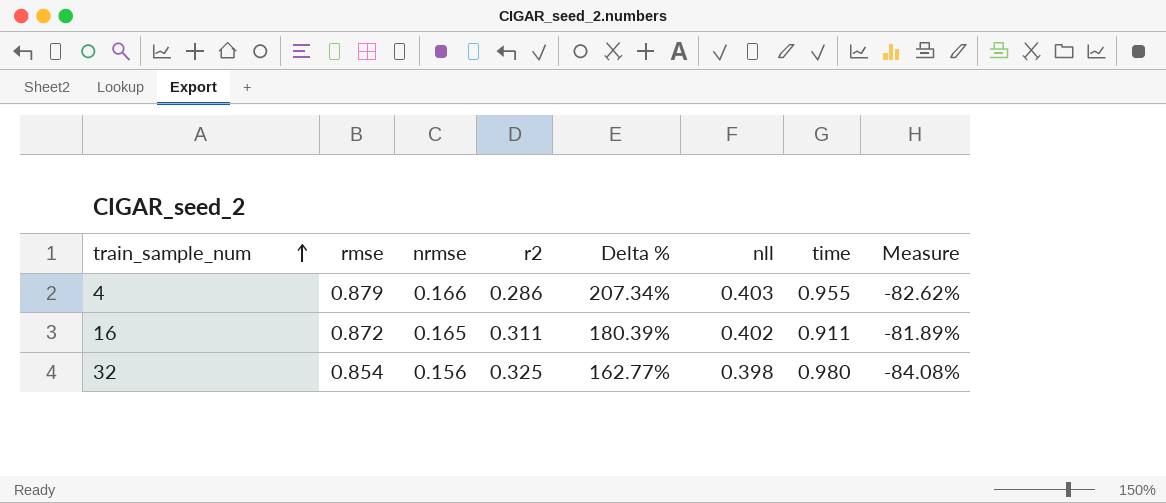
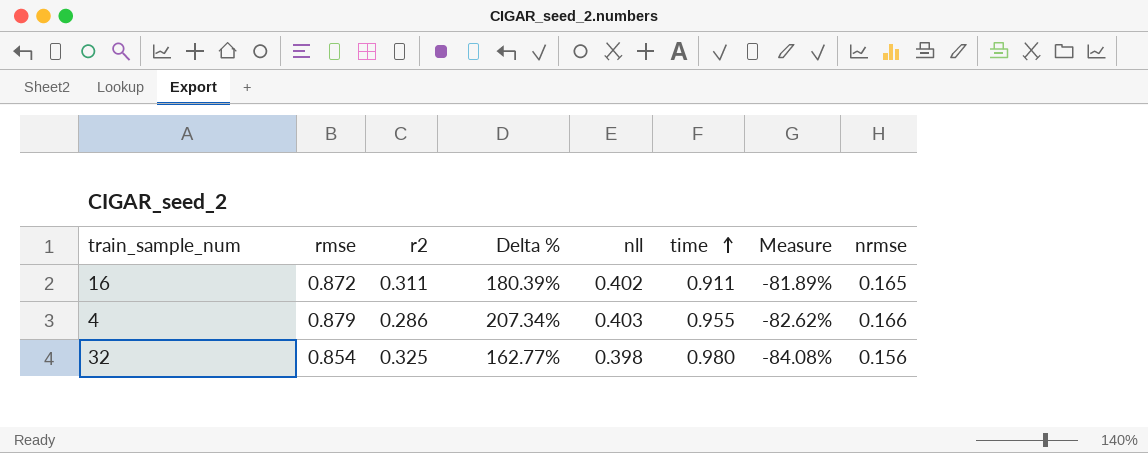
row order: train_sample_num ascending -> time ascending
column nrmse | position: 3 -> 8

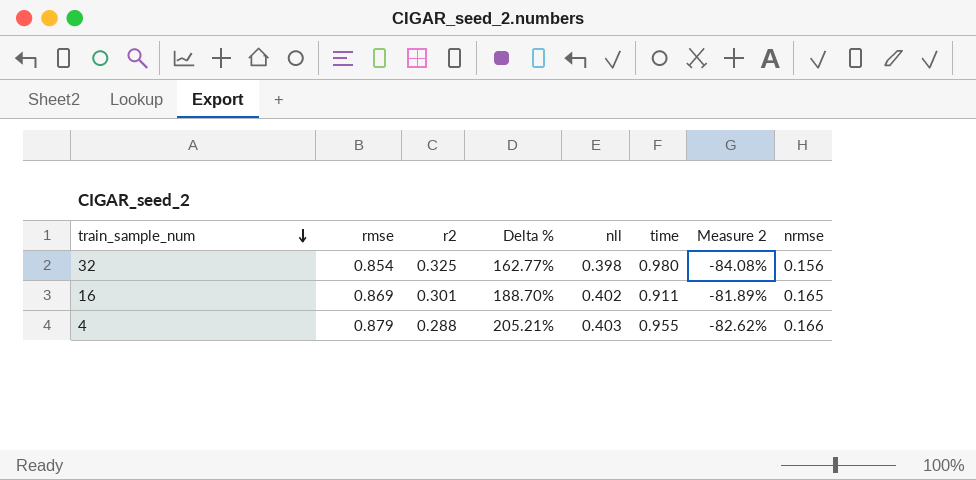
row order: time ascending -> train_sample_num descending
column name: Measure -> Measure 2
16 | rmse: 0.872 -> 0.869
16 | r2: 0.311 -> 0.301
16 | Delta %: 180.39% -> 188.70%
4 | r2: 0.286 -> 0.288
4 | Delta %: 207.34% -> 205.21%

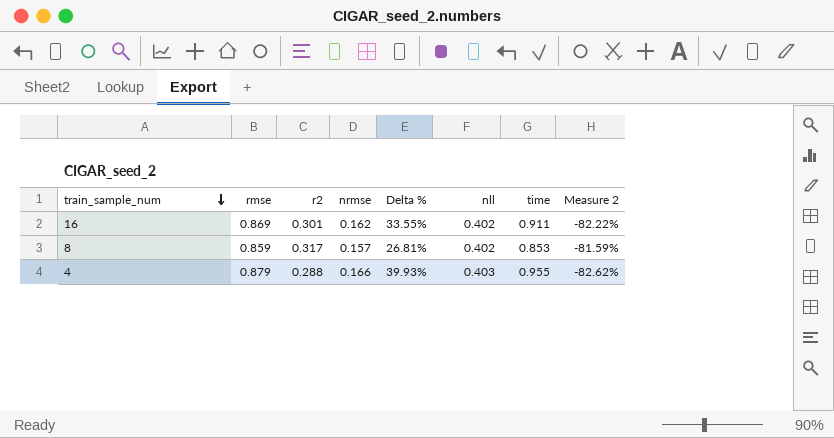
column nrmse | position: 8 -> 4
column Delta % | formula: ([rmse] - [r2]) / [r2] -> ([nll] - [r2]) / [r2]
row 32: 0.854 | 0.325 | 162.77% | 0.398 | 0.980 | -84.08% | 0.156 -> none
16 | nrmse: 0.165 -> 0.162
16 | Measure 2: -81.89% -> -82.22%
row 8: none -> 0.859 | 0.317 | 0.157 | 26.81% | 0.402 | 0.853 | -81.59%

